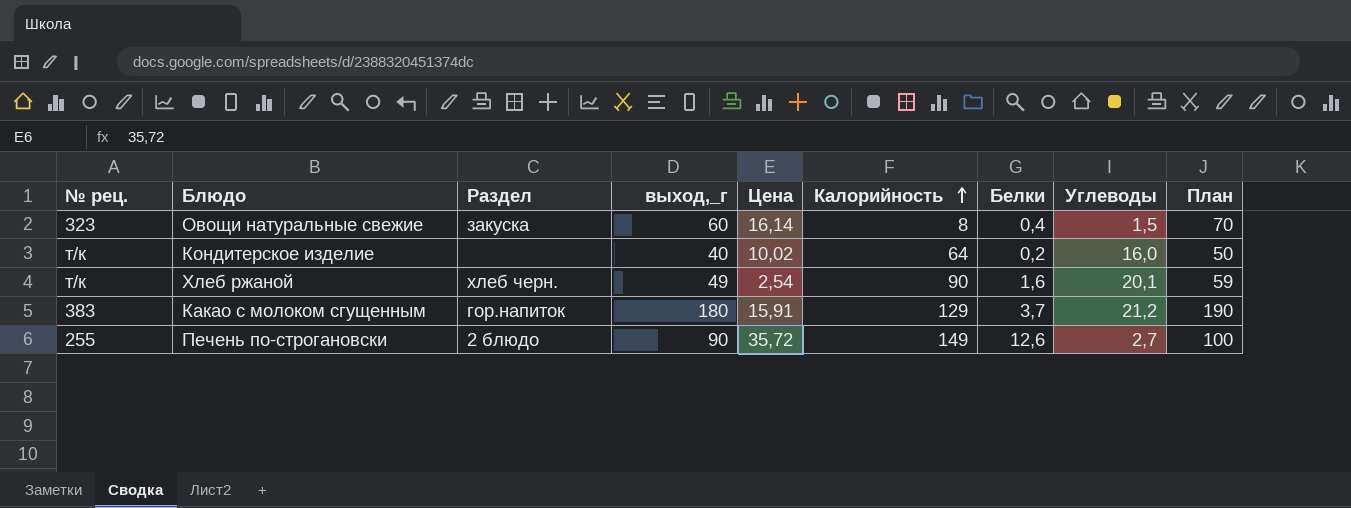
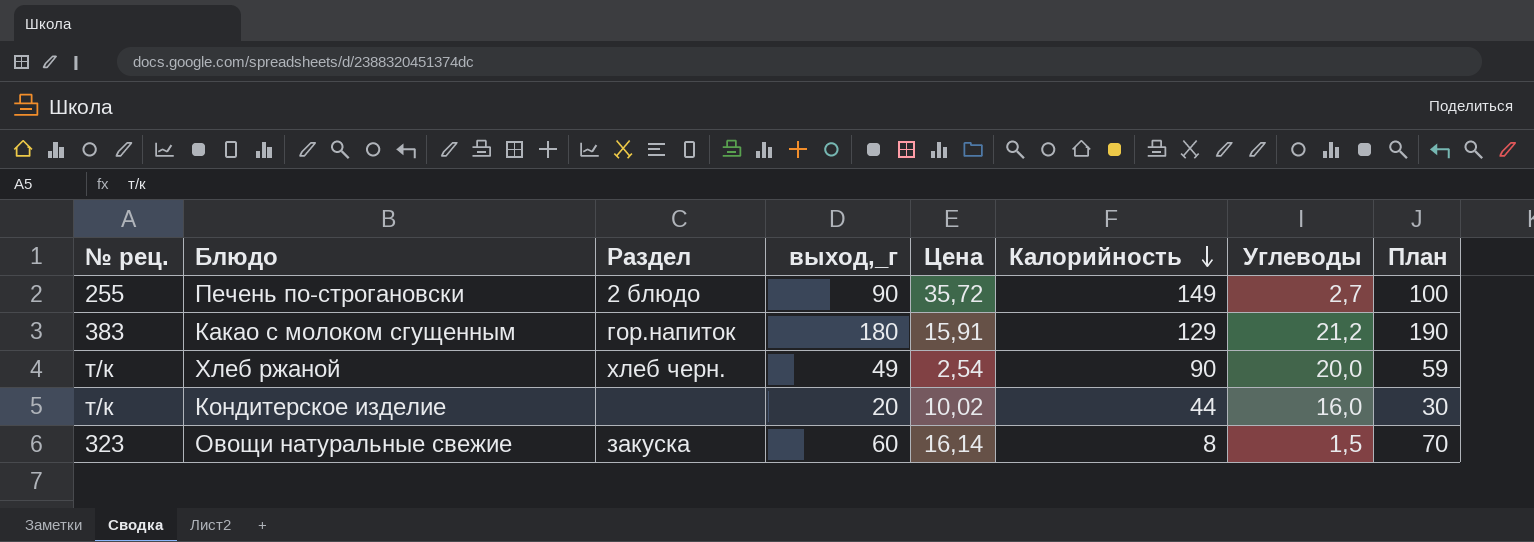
row order: Калорийность ascending -> Калорийность descending
column Белки | position: 7 -> none
Хлеб ржаной | Углеводы: 20,1 -> 20,0
Кондитерское изделие | выход,_г: 40 -> 20
Кондитерское изделие | Калорийность: 64 -> 44
Кондитерское изделие | План: 50 -> 30

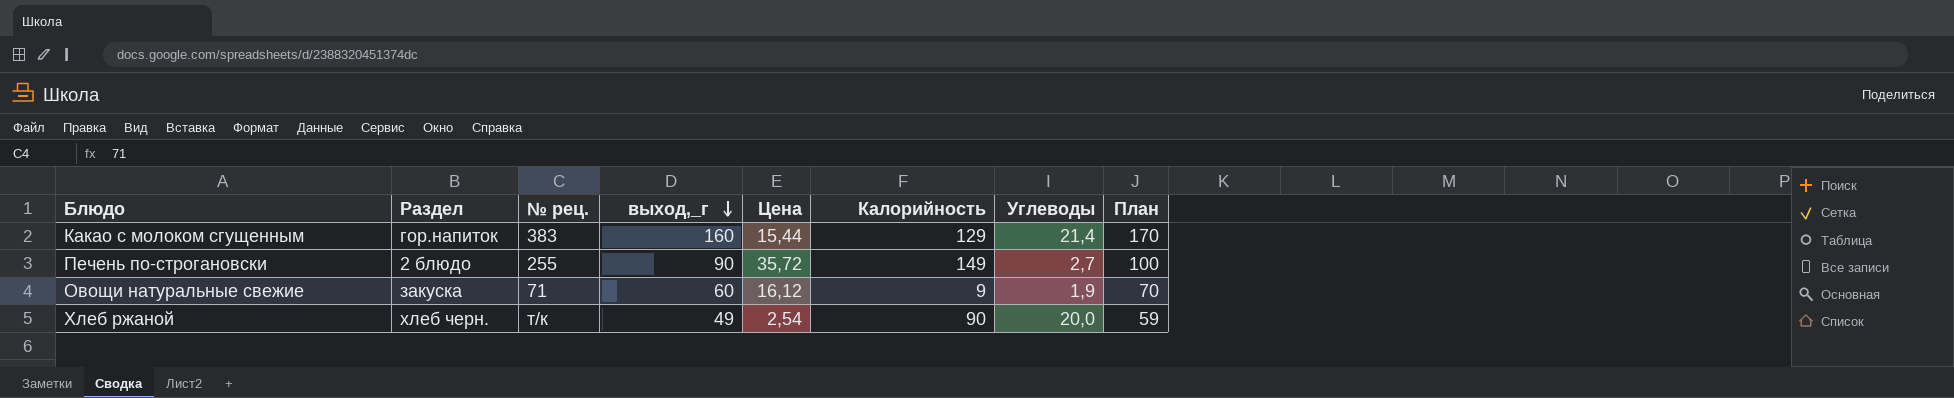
row order: Калорийность descending -> выход,_г descending
column № рец. | position: 1 -> 3
row Кондитерское изделие: т/к | none | 20 | 10,02 | 44 | 16,0 | 30 -> none
Какао с молоком сгущенным | выход,_г: 180 -> 160
Какао с молоком сгущенным | Цена: 15,91 -> 15,44
Какао с молоком сгущенным | Углеводы: 21,2 -> 21,4
Какао с молоком сгущенным | План: 190 -> 170
Овощи натуральные свежие | № рец.: 323 -> 71
Овощи натуральные свежие | Цена: 16,14 -> 16,12
Овощи натуральные свежие | Калорийность: 8 -> 9
Овощи натуральные свежие | Углеводы: 1,5 -> 1,9

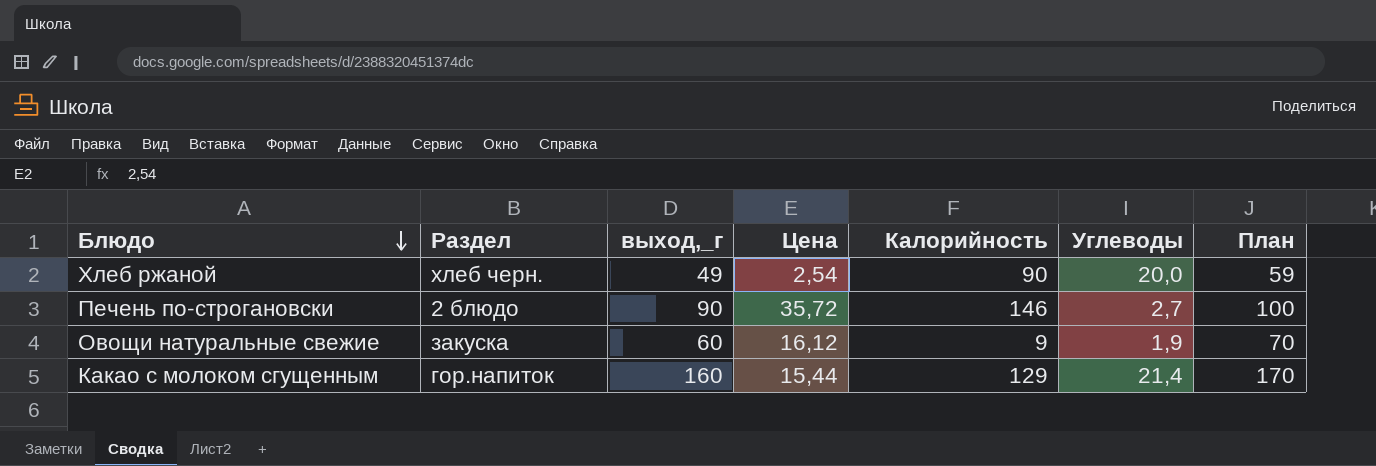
row order: выход,_г descending -> Блюдо descending
column № рец. | position: 3 -> none
Печень по-строгановски | Калорийность: 149 -> 146

